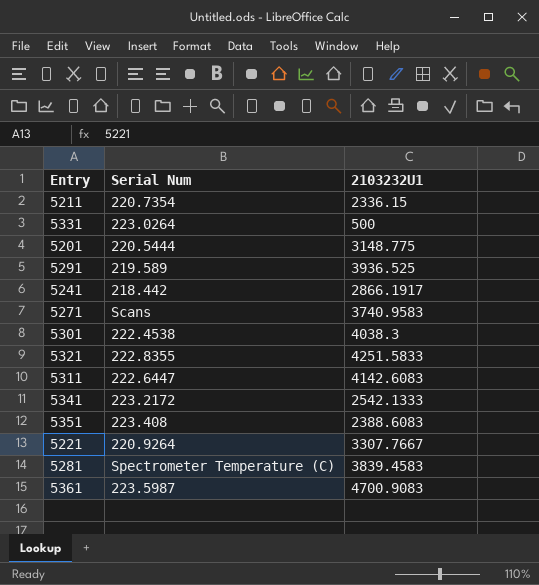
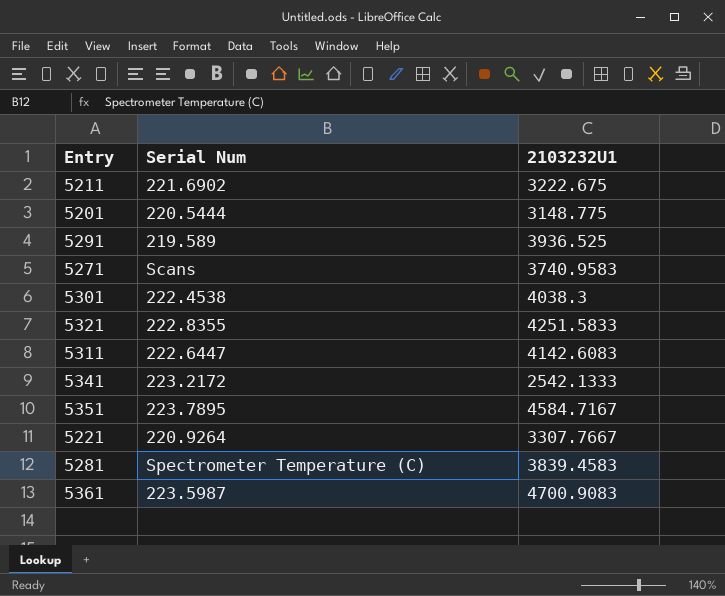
row 5331: 223.0264 | 500 -> none
row 5241: 218.442 | 2866.1917 -> none
5211 | Serial Num: 220.7354 -> 221.6902
5211 | 2103232U1: 2336.15 -> 3222.675
5351 | Serial Num: 223.408 -> 223.7895
5351 | 2103232U1: 2388.6083 -> 4584.7167

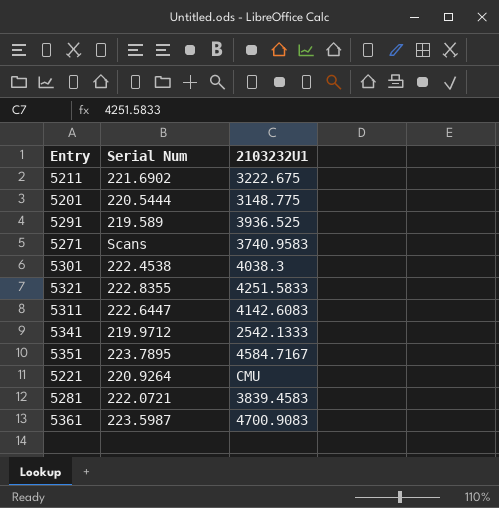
5341 | Serial Num: 223.2172 -> 219.9712
5221 | 2103232U1: 3307.7667 -> CMU
5281 | Serial Num: Spectrometer Temperature (C) -> 222.0721

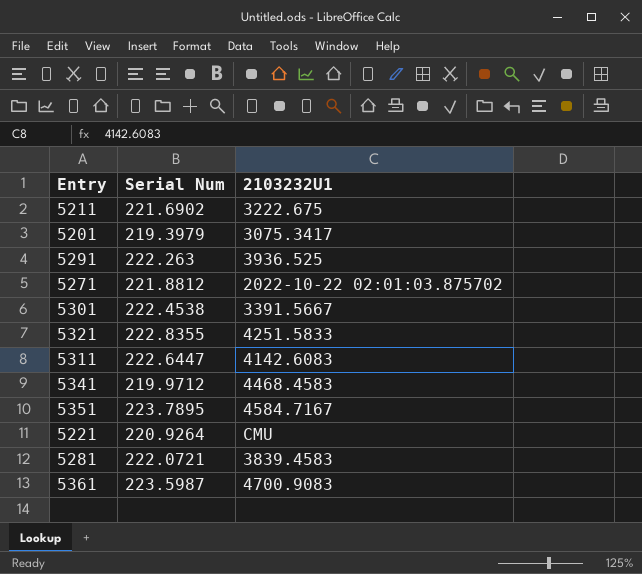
5201 | Serial Num: 220.5444 -> 219.3979
5201 | 2103232U1: 3148.775 -> 3075.3417
5291 | Serial Num: 219.589 -> 222.263
5271 | Serial Num: Scans -> 221.8812
5271 | 2103232U1: 3740.9583 -> 2022-10-22 02:01:03.875702
5301 | 2103232U1: 4038.3 -> 3391.5667
5341 | 2103232U1: 2542.1333 -> 4468.4583

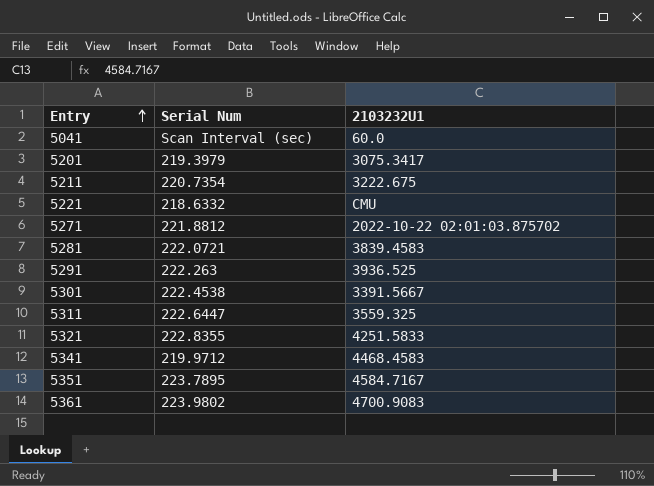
row order: none -> Entry ascending
row 5041: none -> Scan Interval (sec) | 60.0
5211 | Serial Num: 221.6902 -> 220.7354
5221 | Serial Num: 220.9264 -> 218.6332
5311 | 2103232U1: 4142.6083 -> 3559.325
5361 | Serial Num: 223.5987 -> 223.9802

